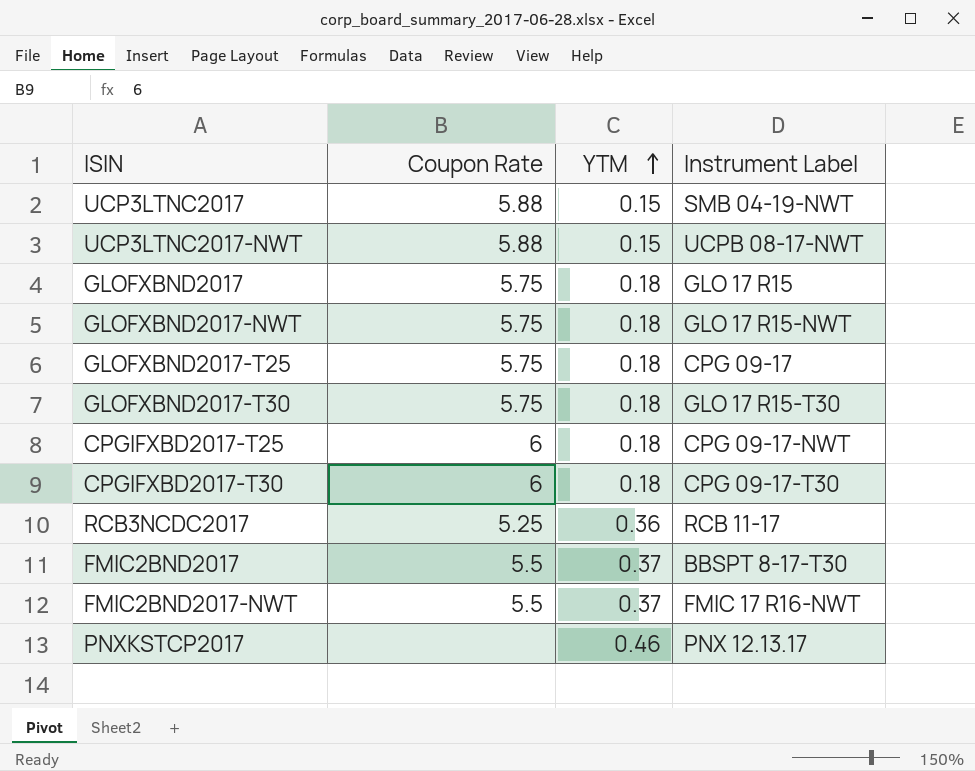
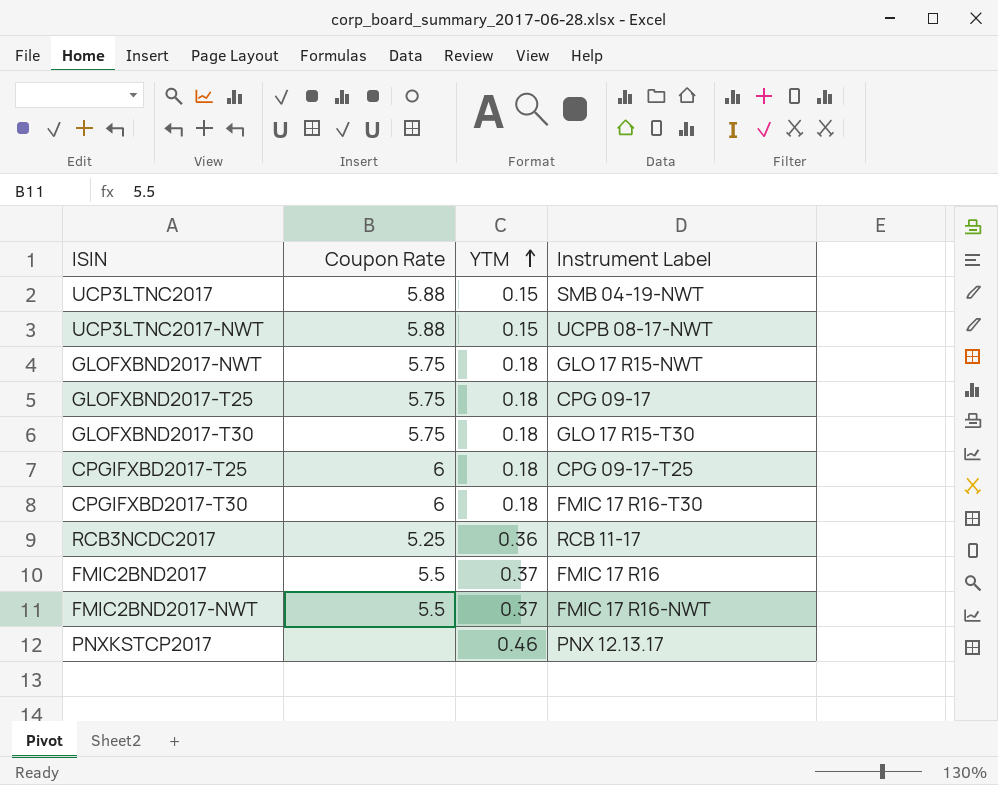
row GLOFXBND2017: 5.75 | 0.18 | GLO 17 R15 -> none
CPGIFXBD2017-T25 | Instrument Label: CPG 09-17-NWT -> CPG 09-17-T25
CPGIFXBD2017-T30 | Instrument Label: CPG 09-17-T30 -> FMIC 17 R16-T30
FMIC2BND2017 | Instrument Label: BBSPT 8-17-T30 -> FMIC 17 R16

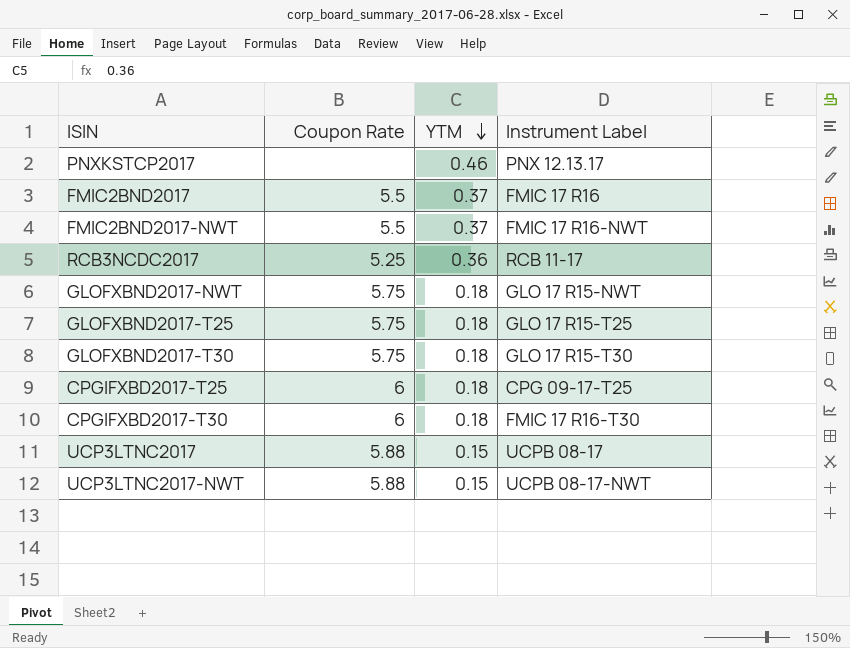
row order: YTM ascending -> YTM descending
GLOFXBND2017-T25 | Instrument Label: CPG 09-17 -> GLO 17 R15-T25
UCP3LTNC2017 | Instrument Label: SMB 04-19-NWT -> UCPB 08-17

